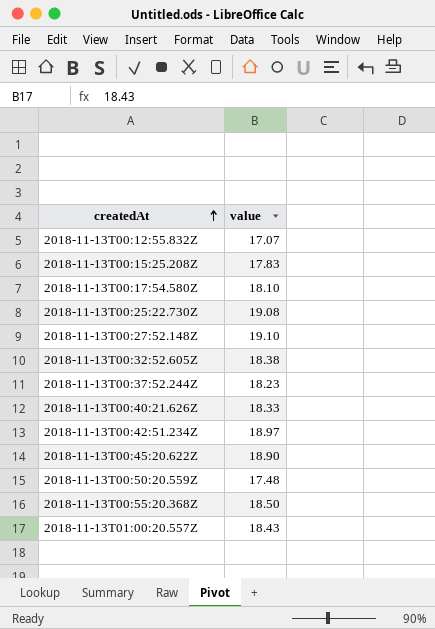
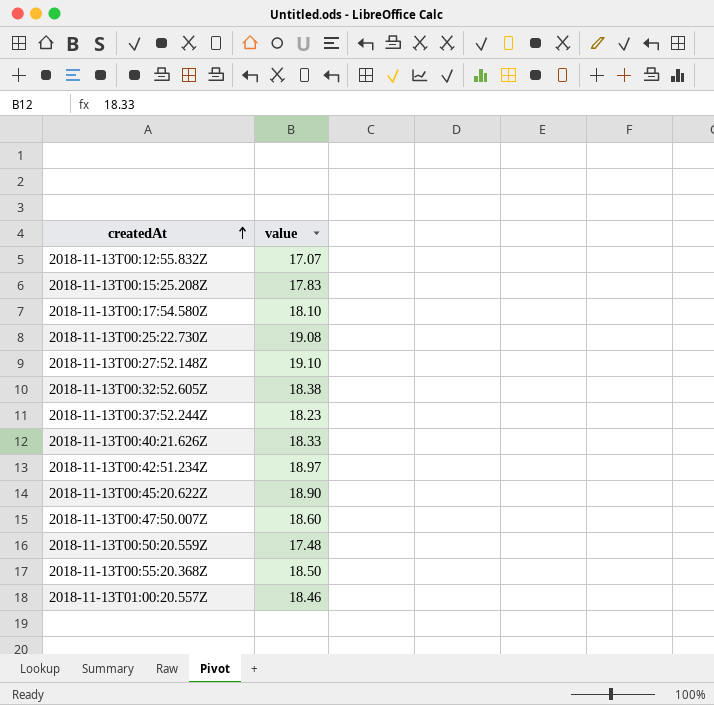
row 2018-11-13T00:47:50.007Z: none -> 18.60
2018-11-13T01:00:20.557Z | value: 18.43 -> 18.46

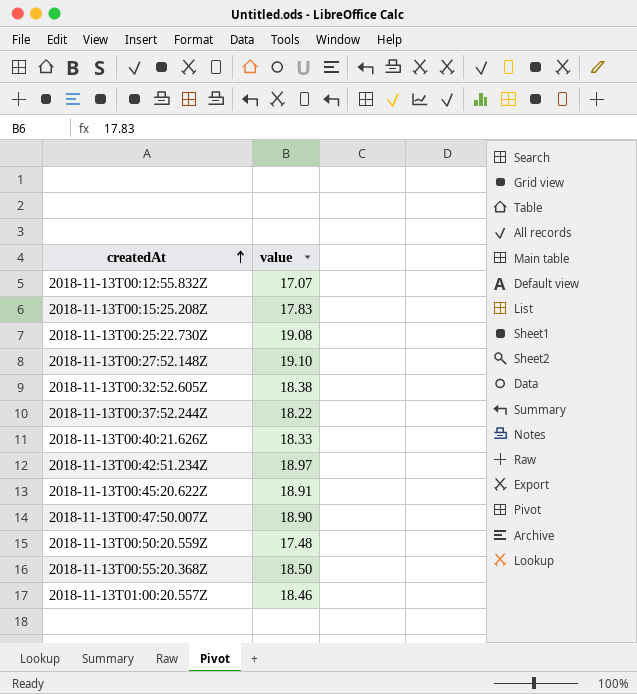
row 2018-11-13T00:17:54.580Z: 18.10 -> none
2018-11-13T00:37:52.244Z | value: 18.23 -> 18.22
2018-11-13T00:45:20.622Z | value: 18.90 -> 18.91
2018-11-13T00:47:50.007Z | value: 18.60 -> 18.90

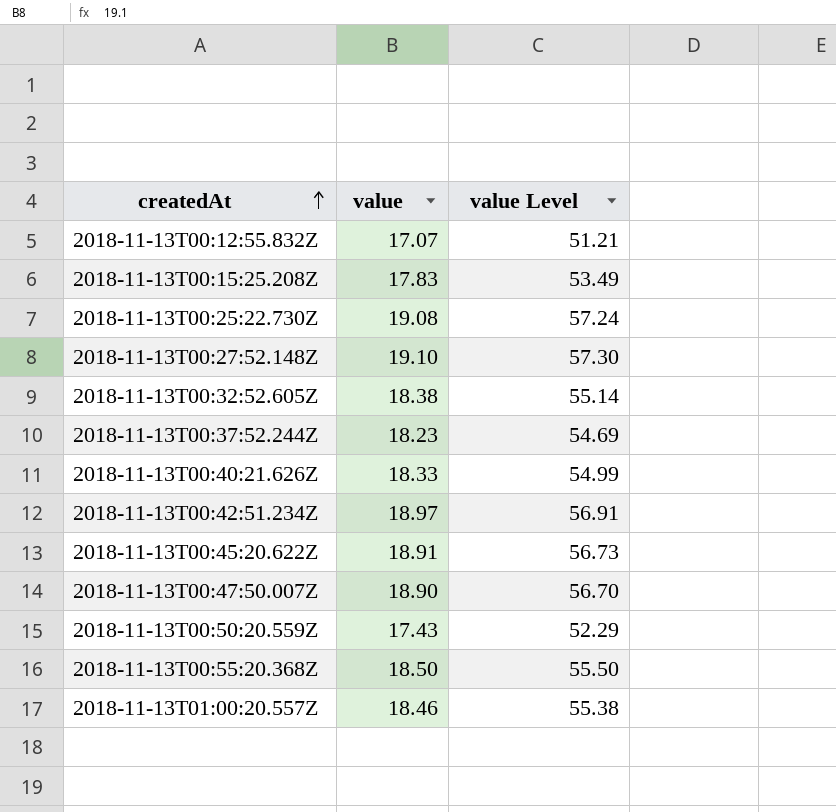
column value Level | formula: none -> [value] * 3
2018-11-13T00:37:52.244Z | value: 18.22 -> 18.23
2018-11-13T00:50:20.559Z | value: 17.48 -> 17.43

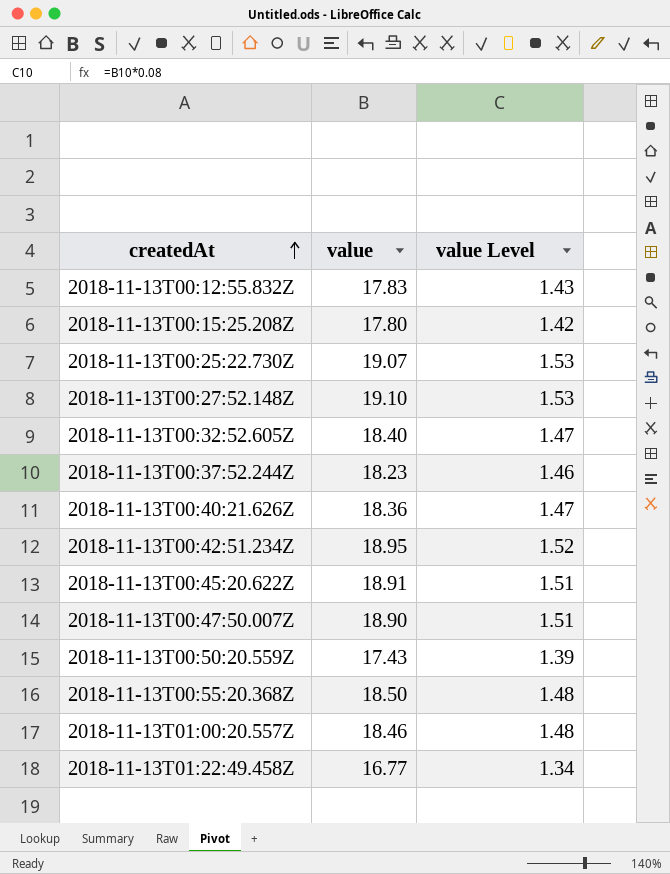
column value Level | formula: [value] * 3 -> [value] * 0.08
2018-11-13T00:12:55.832Z | value: 17.07 -> 17.83
2018-11-13T00:15:25.208Z | value: 17.83 -> 17.80
2018-11-13T00:25:22.730Z | value: 19.08 -> 19.07
2018-11-13T00:32:52.605Z | value: 18.38 -> 18.40
2018-11-13T00:40:21.626Z | value: 18.33 -> 18.36
2018-11-13T00:42:51.234Z | value: 18.97 -> 18.95
row 2018-11-13T01:22:49.458Z: none -> 16.77 | 1.34

